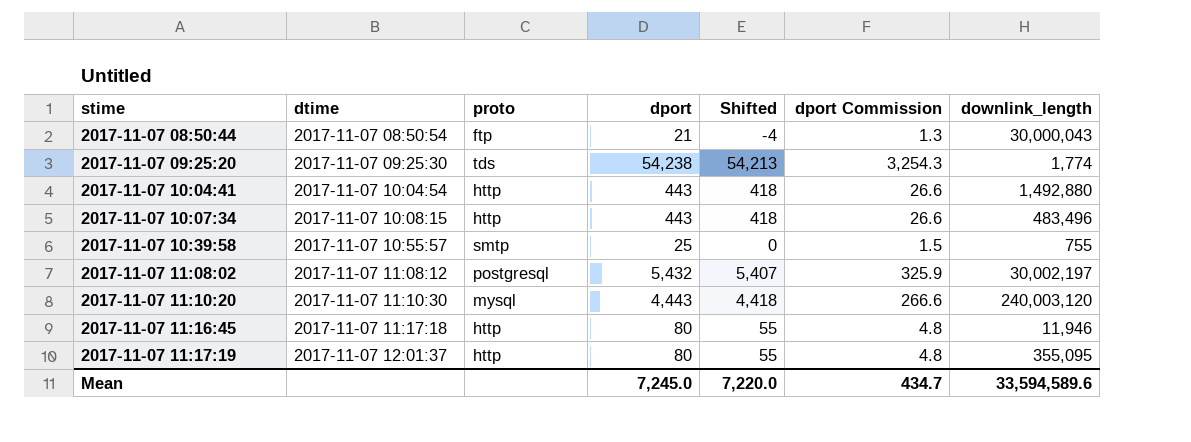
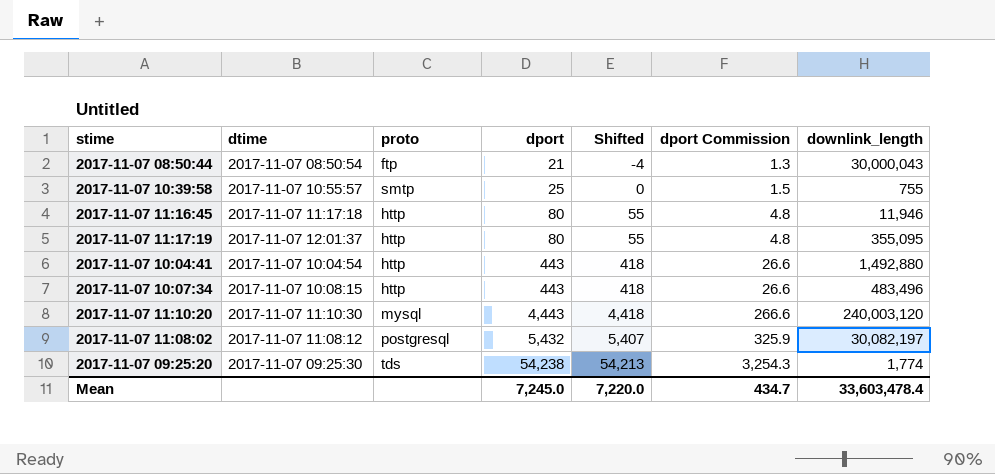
row order: stime ascending -> dport ascending
2017-11-07 11:08:02 | downlink_length: 30,002,197 -> 30,082,197
Mean | downlink_length: 33,594,589.6 -> 33,603,478.4

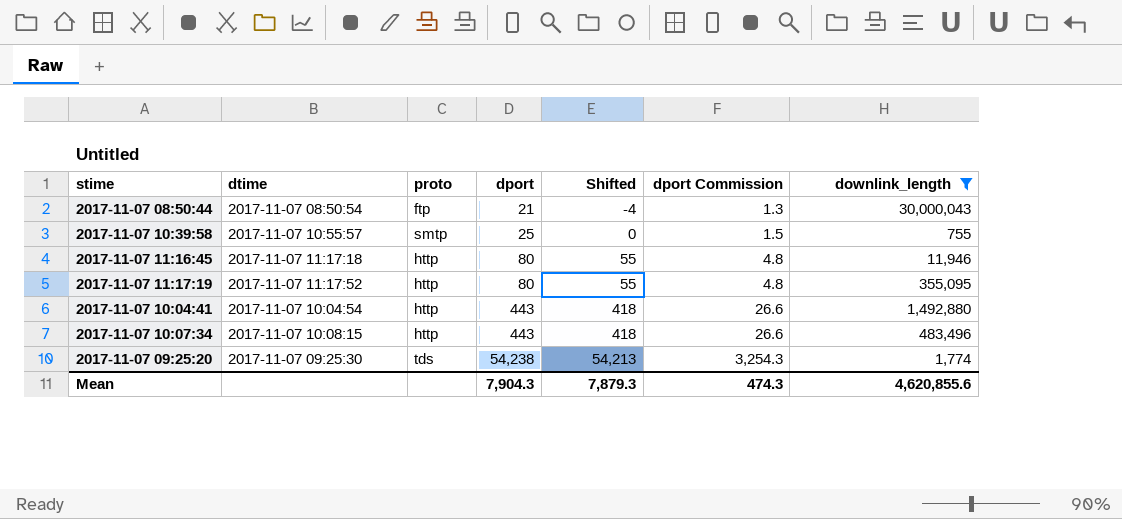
filter: none -> downlink_length <= 30,000,043
2017-11-07 11:17:19 | dtime: 2017-11-07 12:01:37 -> 2017-11-07 11:17:52
Mean | dport: 7,245.0 -> 7,904.3
Mean | Shifted: 7,220.0 -> 7,879.3
Mean | dport Commission: 434.7 -> 474.3
Mean | downlink_length: 33,603,478.4 -> 4,620,855.6

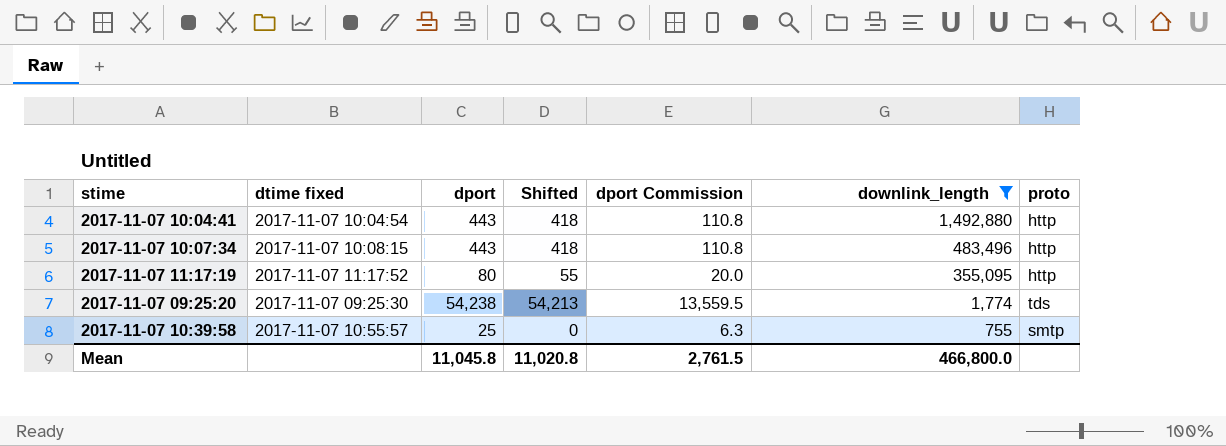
row order: dport ascending -> downlink_length descending
column name: dtime -> dtime fixed
column dport Commission | formula: [dport] * 0.06 -> [dport] * 0.25
column proto | position: 3 -> 7
row 2017-11-07 08:50:44: 2017-11-07 08:50:54 | ftp | 21 | -4 | 1.3 | 30,000,043 -> none
row 2017-11-07 11:16:45: 2017-11-07 11:17:18 | http | 80 | 55 | 4.8 | 11,946 -> none
Mean | dport: 7,904.3 -> 11,045.8
Mean | Shifted: 7,879.3 -> 11,020.8
Mean | dport Commission: 474.3 -> 2,761.5
Mean | downlink_length: 4,620,855.6 -> 466,800.0

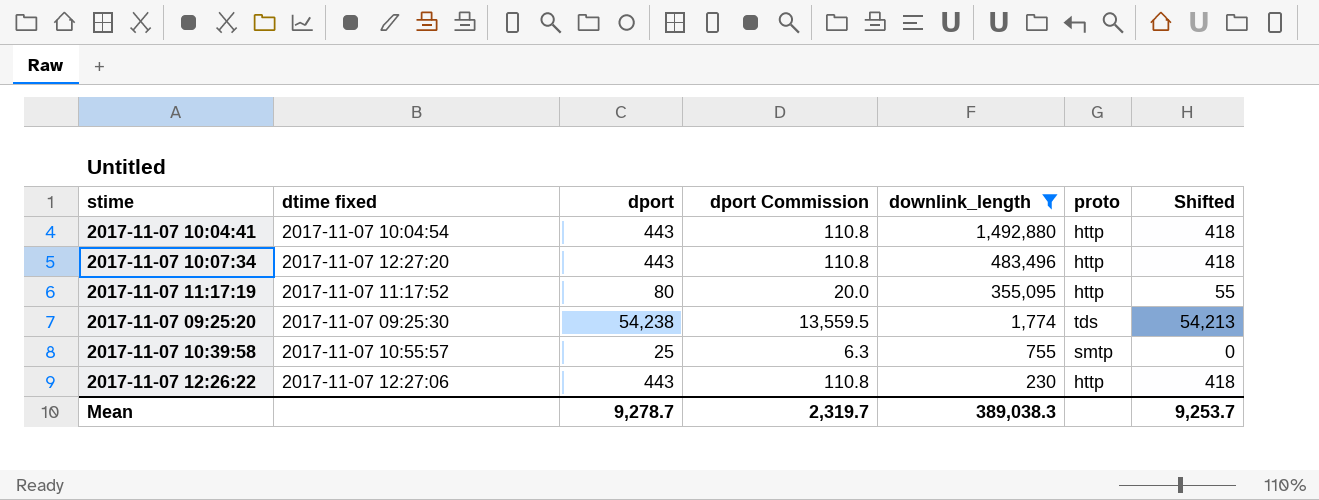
column Shifted | position: 4 -> 7
2017-11-07 10:07:34 | dtime fixed: 2017-11-07 10:08:15 -> 2017-11-07 12:27:20
row 2017-11-07 12:26:22: none -> 2017-11-07 12:27:06 | 443 | 110.8 | 230 | http | 418
Mean | dport: 11,045.8 -> 9,278.7
Mean | dport Commission: 2,761.5 -> 2,319.7
Mean | downlink_length: 466,800.0 -> 389,038.3
Mean | Shifted: 11,020.8 -> 9,253.7

